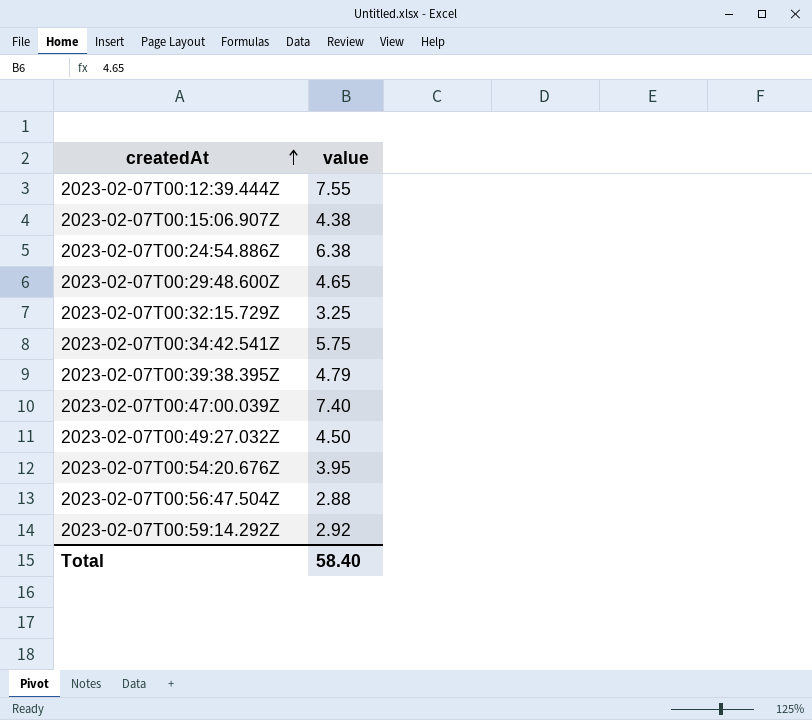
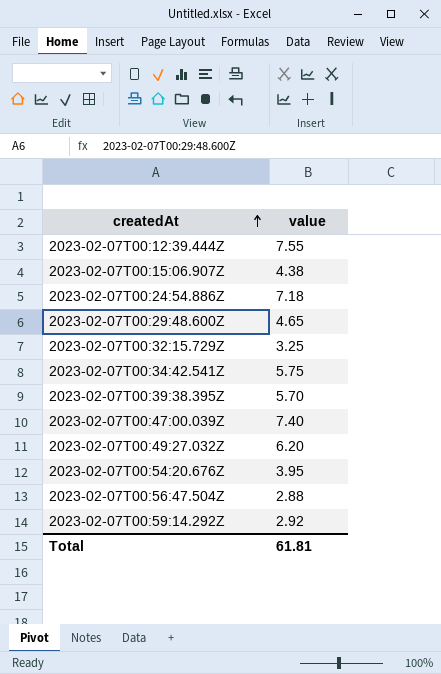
2023-02-07T00:24:54.886Z | value: 6.38 -> 7.18
2023-02-07T00:39:38.395Z | value: 4.79 -> 5.70
2023-02-07T00:49:27.032Z | value: 4.50 -> 6.20
Total | value: 58.40 -> 61.81

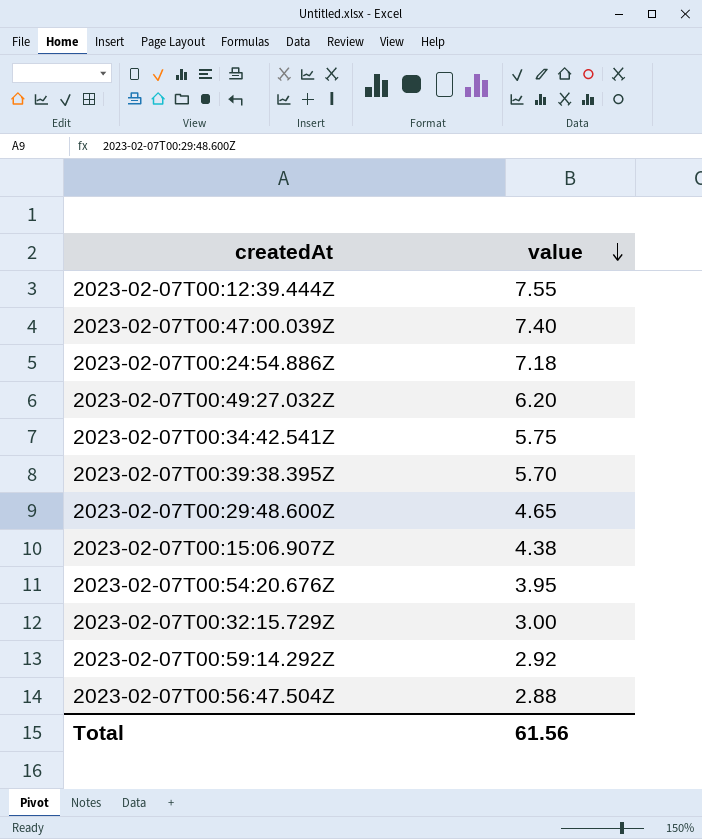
row order: createdAt ascending -> value descending
2023-02-07T00:32:15.729Z | value: 3.25 -> 3.00
Total | value: 61.81 -> 61.56

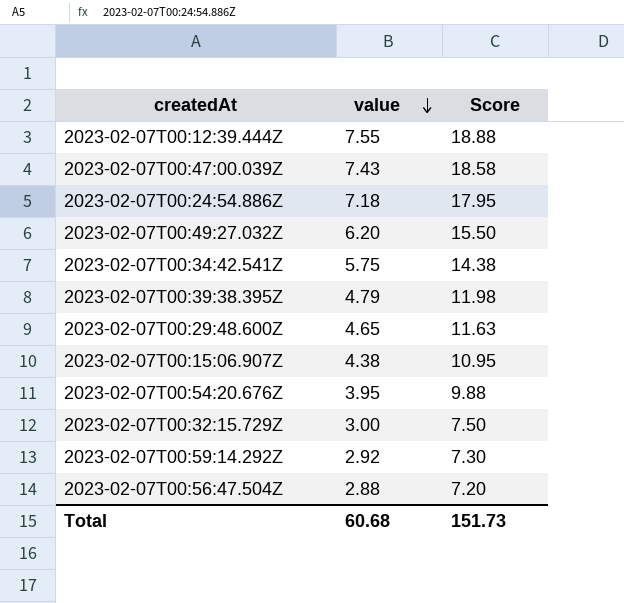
column Score | formula: none -> [value] * 2.5
2023-02-07T00:47:00.039Z | value: 7.40 -> 7.43
2023-02-07T00:39:38.395Z | value: 5.70 -> 4.79
Total | value: 61.56 -> 60.68

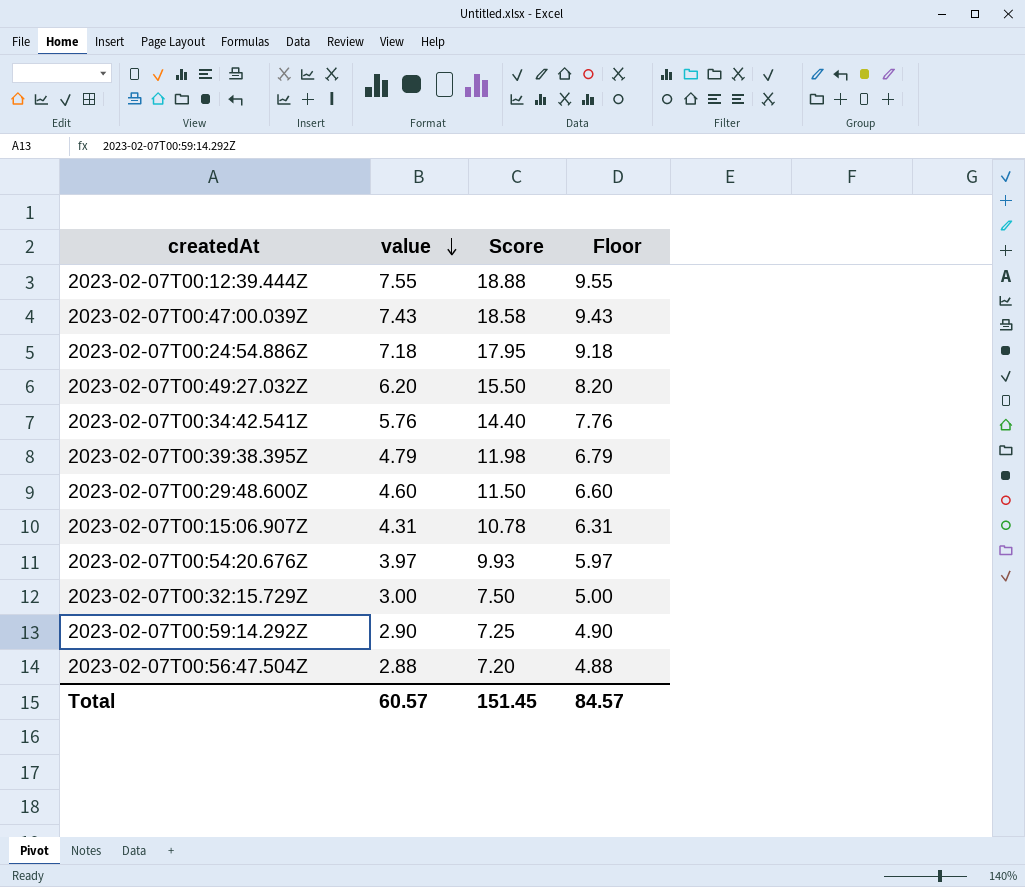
column Floor | formula: none -> [value] + 2
2023-02-07T00:34:42.541Z | value: 5.75 -> 5.76
2023-02-07T00:34:42.541Z | Score: 14.38 -> 14.40
2023-02-07T00:29:48.600Z | value: 4.65 -> 4.60
2023-02-07T00:29:48.600Z | Score: 11.63 -> 11.50
2023-02-07T00:15:06.907Z | value: 4.38 -> 4.31
2023-02-07T00:15:06.907Z | Score: 10.95 -> 10.78
2023-02-07T00:54:20.676Z | value: 3.95 -> 3.97
2023-02-07T00:54:20.676Z | Score: 9.88 -> 9.93
2023-02-07T00:59:14.292Z | value: 2.92 -> 2.90
2023-02-07T00:59:14.292Z | Score: 7.30 -> 7.25
Total | value: 60.68 -> 60.57
Total | Score: 151.73 -> 151.45

